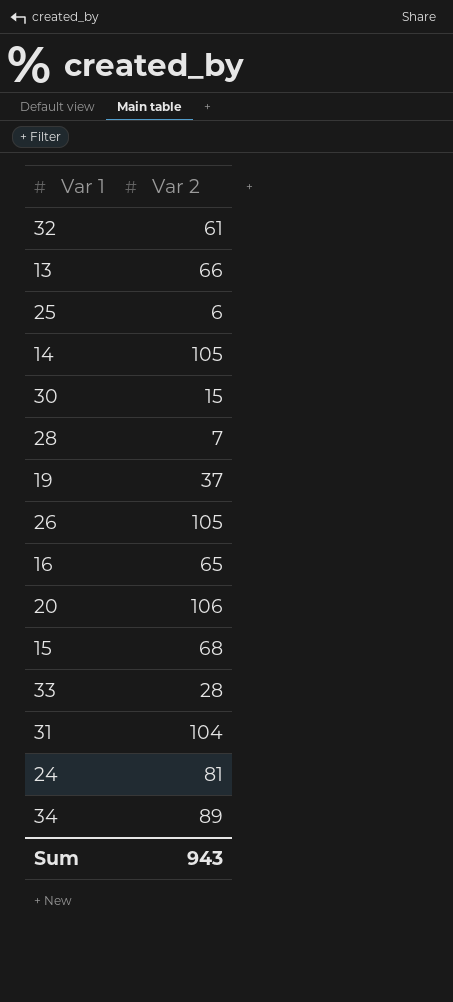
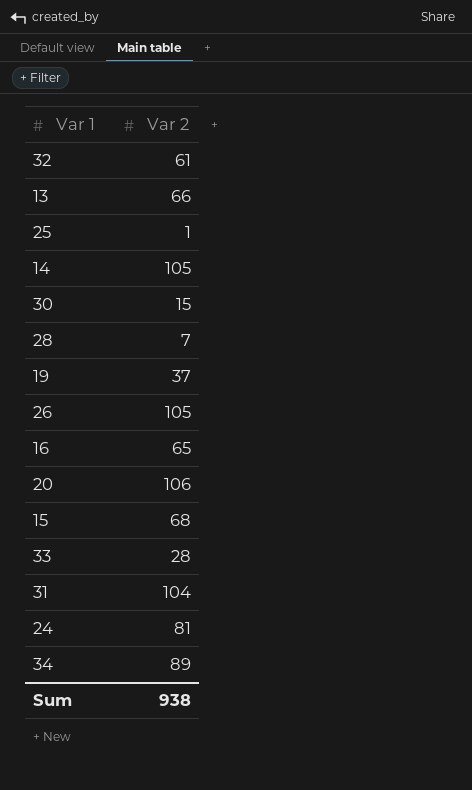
25 | Var 2: 6 -> 1
Sum | Var 2: 943 -> 938

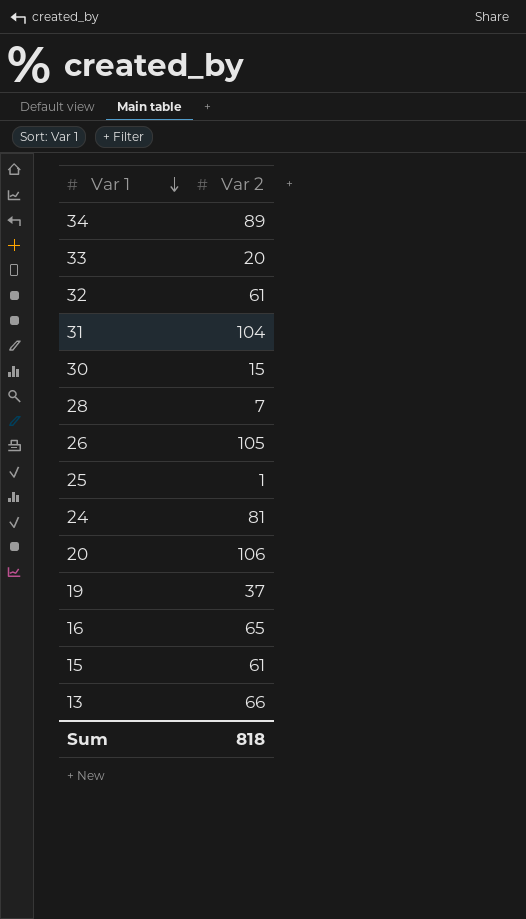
row order: none -> Var 1 descending
row 14: 105 -> none
33 | Var 2: 28 -> 20
15 | Var 2: 68 -> 61
Sum | Var 2: 938 -> 818

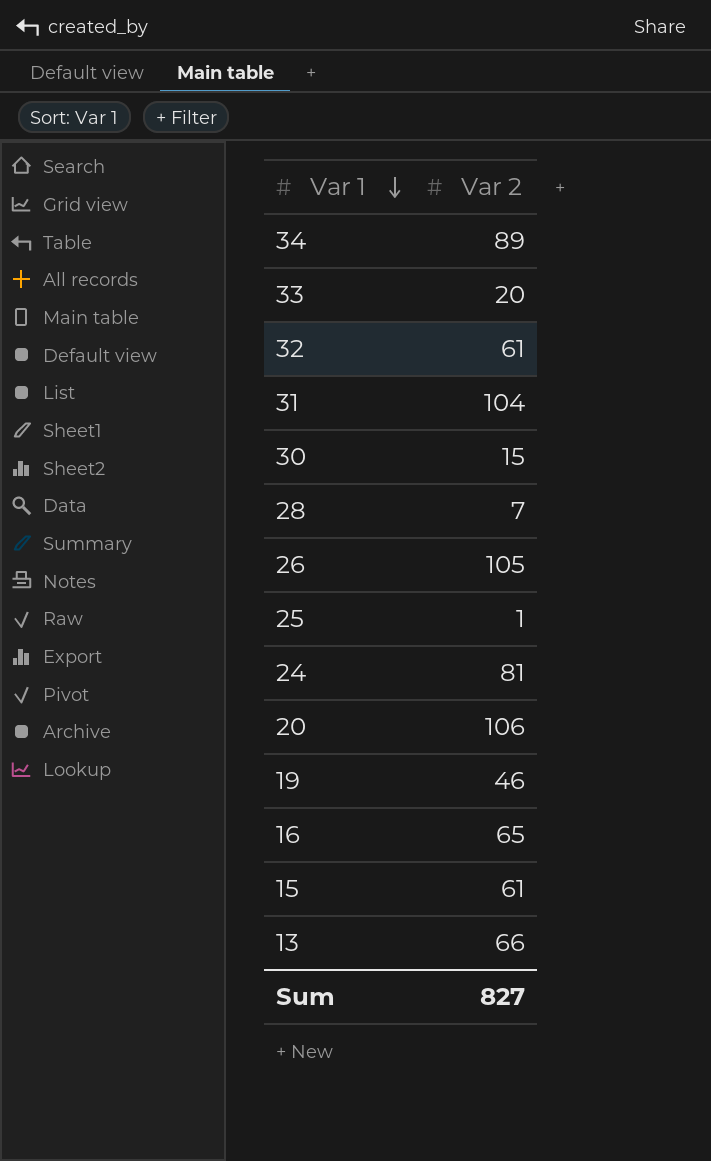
19 | Var 2: 37 -> 46
Sum | Var 2: 818 -> 827

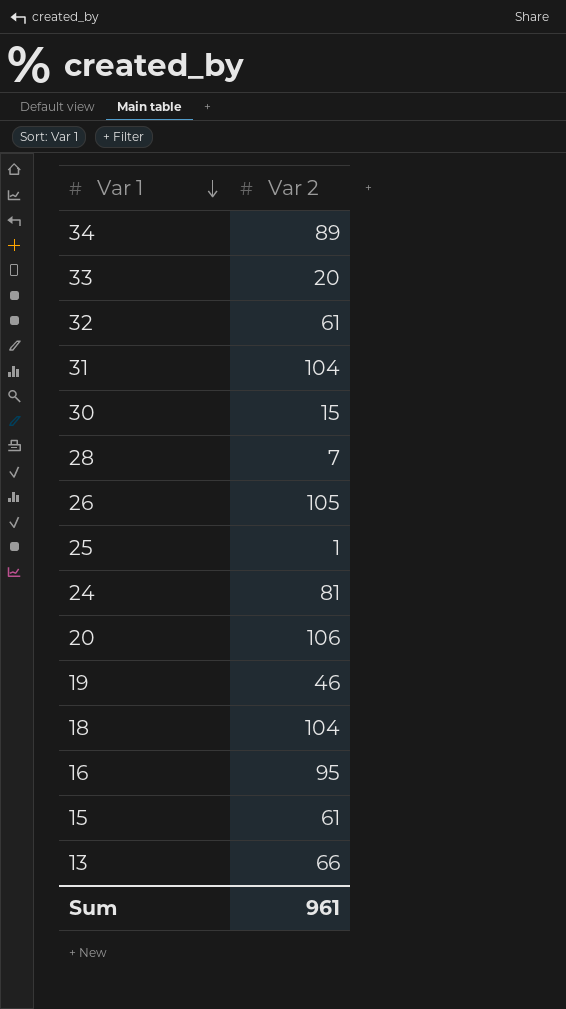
row 18: none -> 104
16 | Var 2: 65 -> 95
Sum | Var 2: 827 -> 961

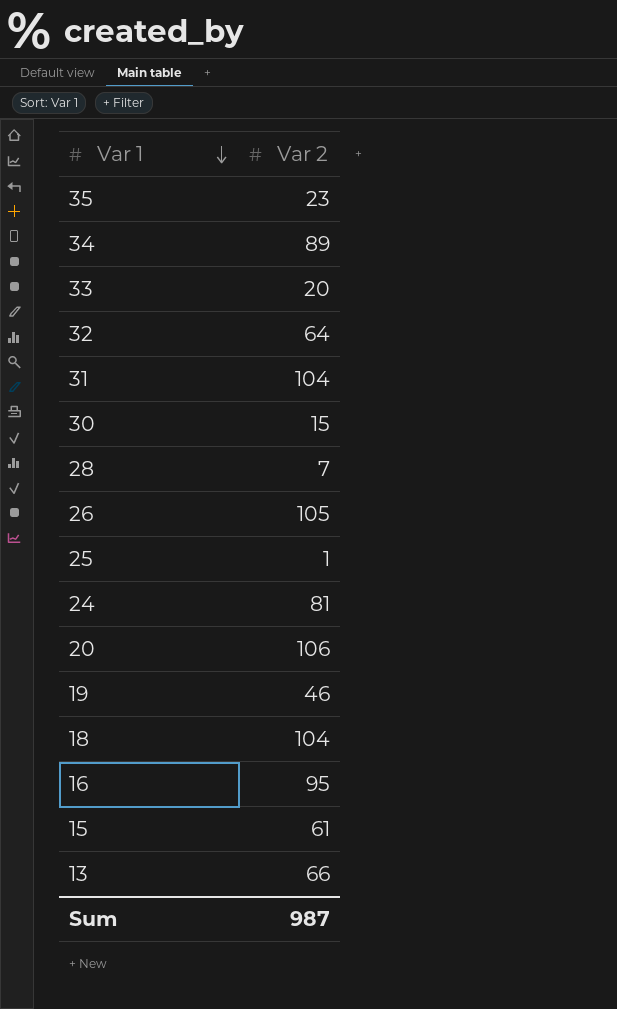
row 35: none -> 23
32 | Var 2: 61 -> 64
Sum | Var 2: 961 -> 987

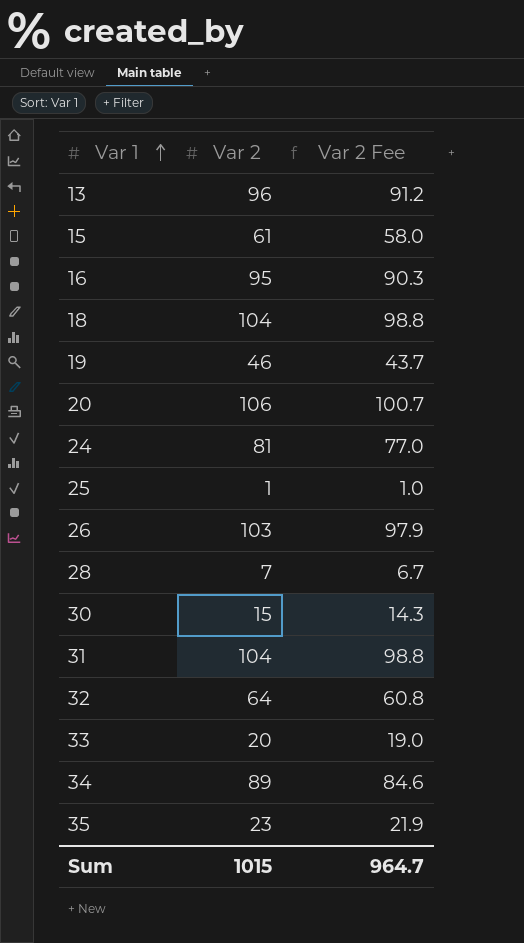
row order: Var 1 descending -> Var 1 ascending
column Var 2 Fee | formula: none -> [Var 2] * 0.95
13 | Var 2: 66 -> 96
26 | Var 2: 105 -> 103
Sum | Var 2: 987 -> 1015

